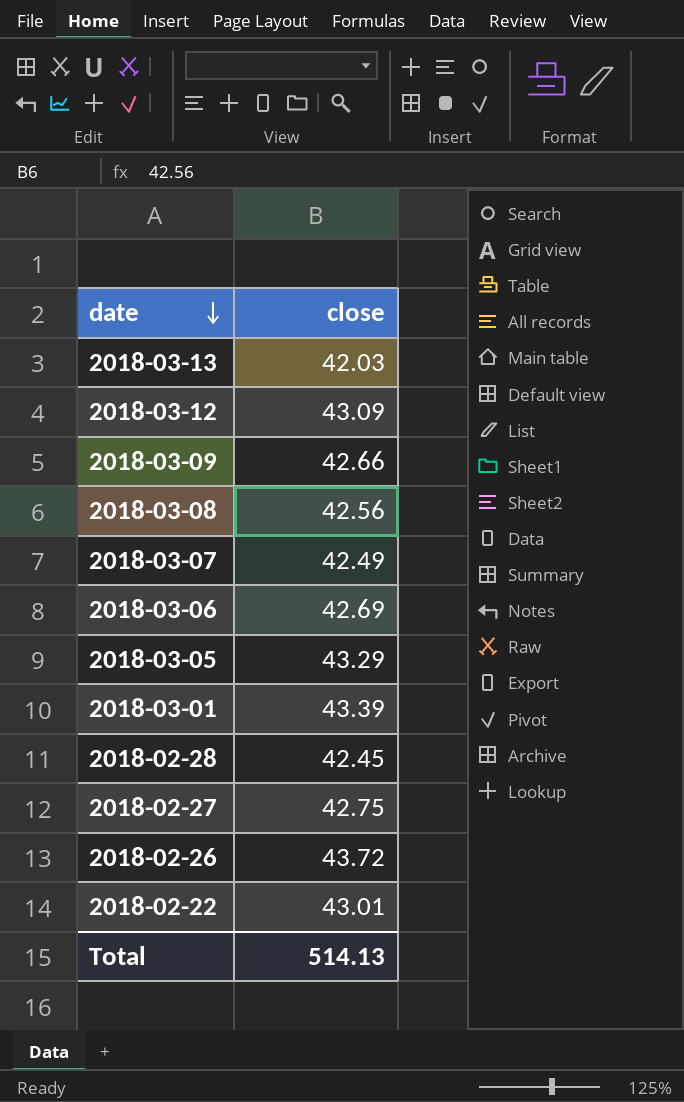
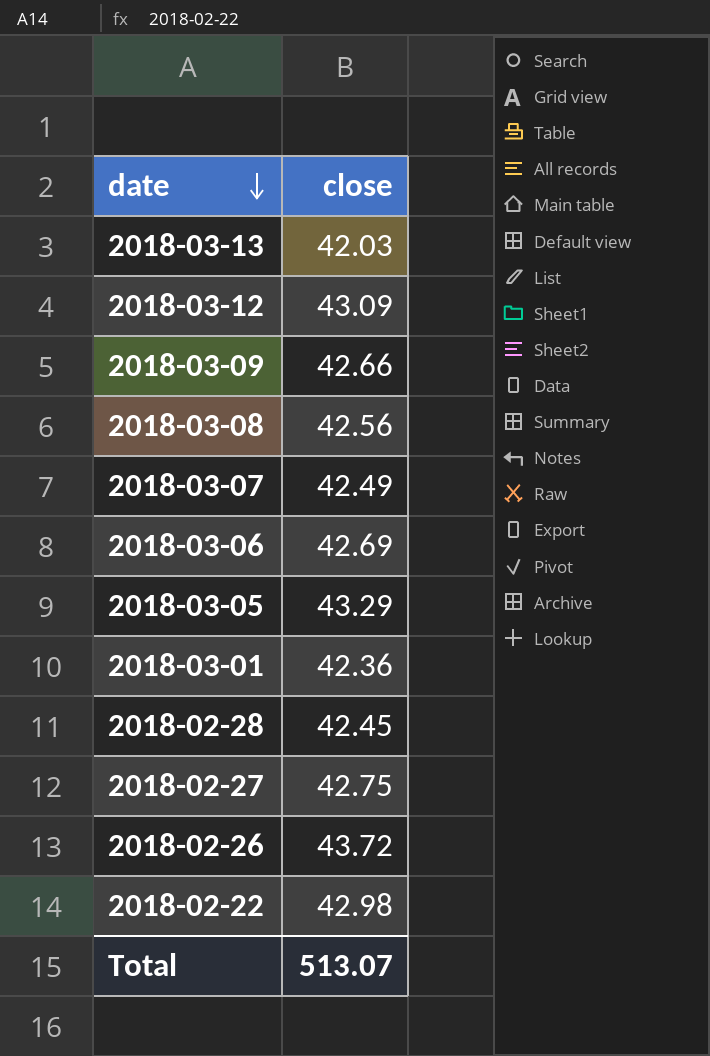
2018-03-01 | close: 43.39 -> 42.36
2018-02-22 | close: 43.01 -> 42.98
Total | close: 514.13 -> 513.07

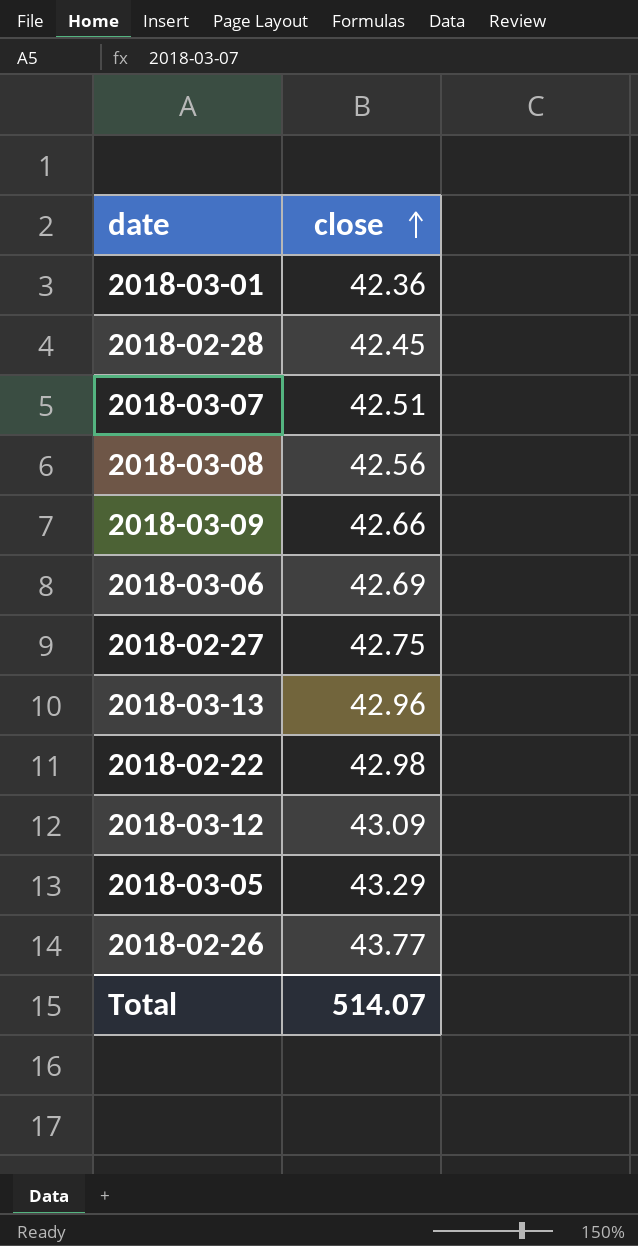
row order: date descending -> close ascending
2018-03-07 | close: 42.49 -> 42.51
2018-03-13 | close: 42.03 -> 42.96
2018-02-26 | close: 43.72 -> 43.77
Total | close: 513.07 -> 514.07

